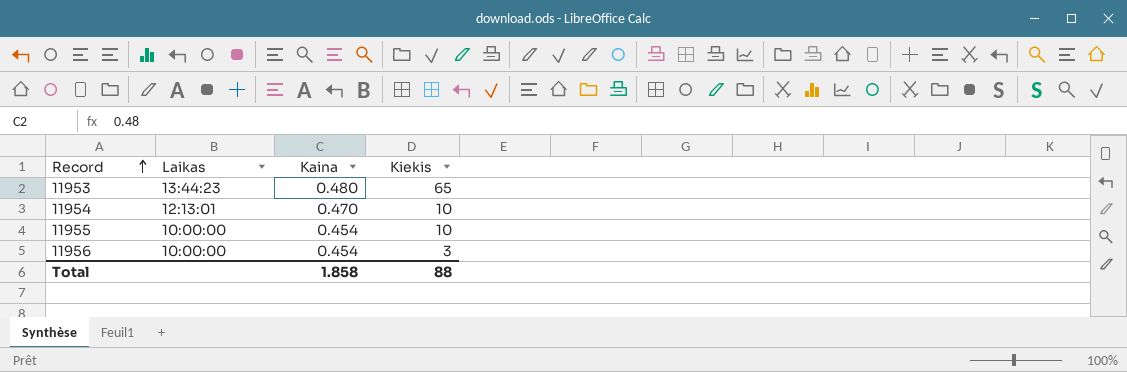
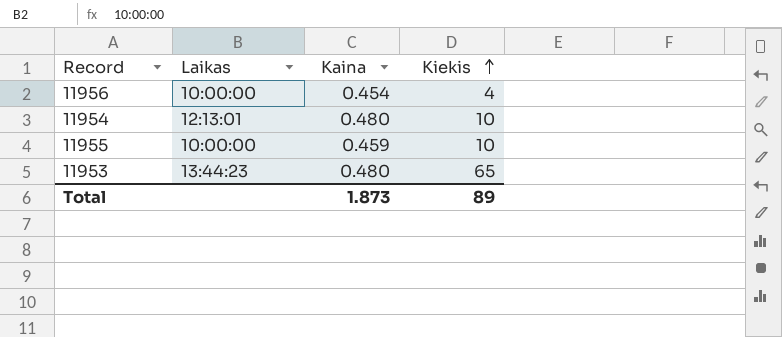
row order: Record ascending -> Kiekis ascending
11956 | Kiekis: 3 -> 4
11954 | Kaina: 0.470 -> 0.480
11955 | Kaina: 0.454 -> 0.459
Total | Kaina: 1.858 -> 1.873
Total | Kiekis: 88 -> 89

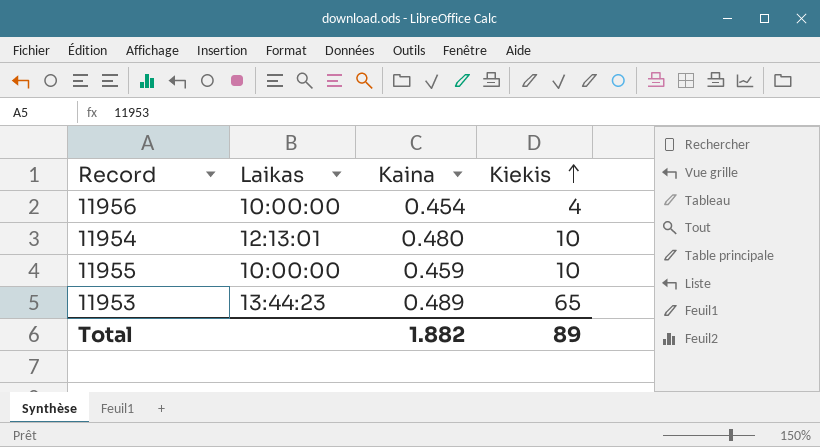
11953 | Kaina: 0.480 -> 0.489
Total | Kaina: 1.873 -> 1.882

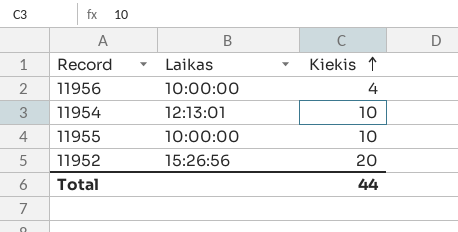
column Kaina | position: 3 -> none
row 11953: 13:44:23 | 0.489 | 65 -> none
row 11952: none -> 15:26:56 | 20
Total | Kiekis: 89 -> 44

